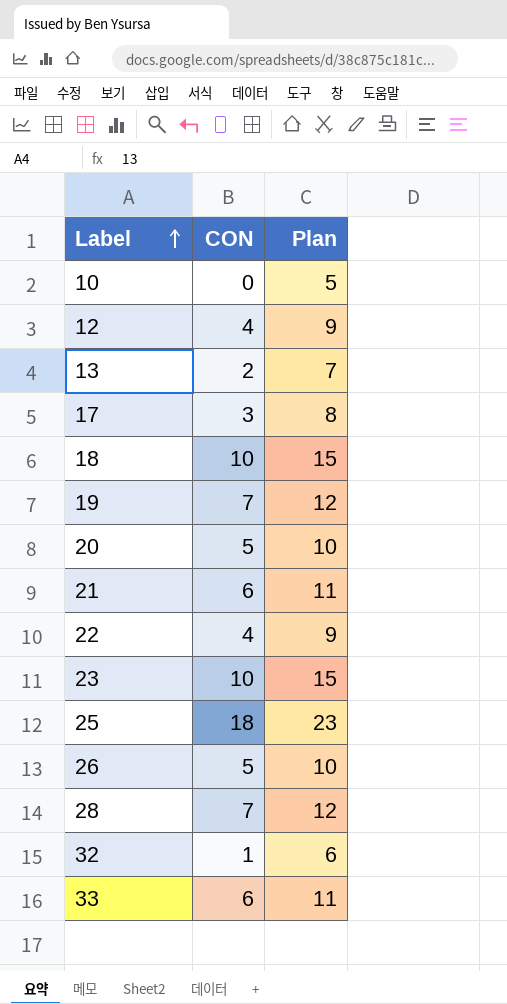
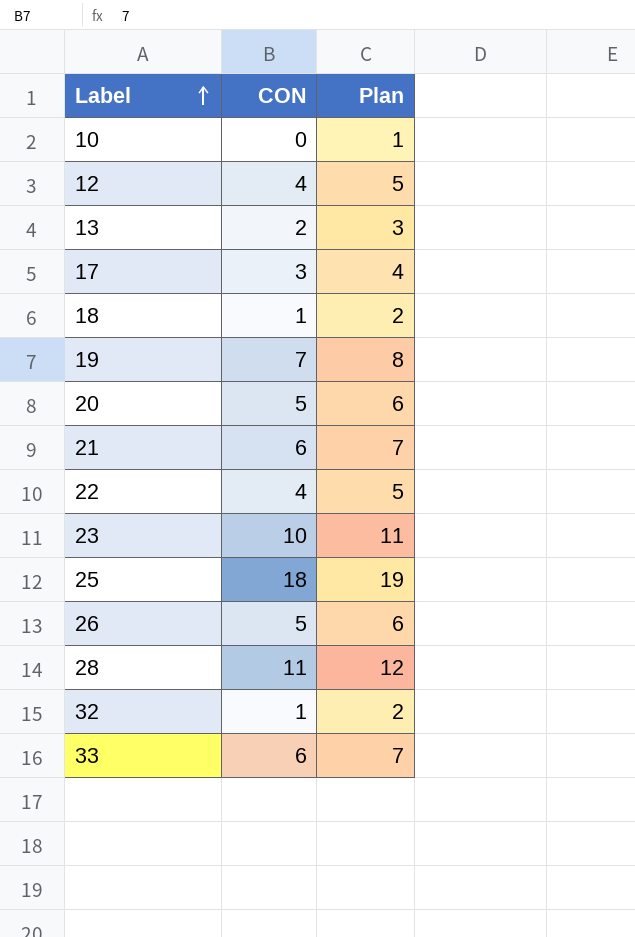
column Plan | formula: [CON] + 5 -> [CON] + 1
18 | CON: 10 -> 1
28 | CON: 7 -> 11

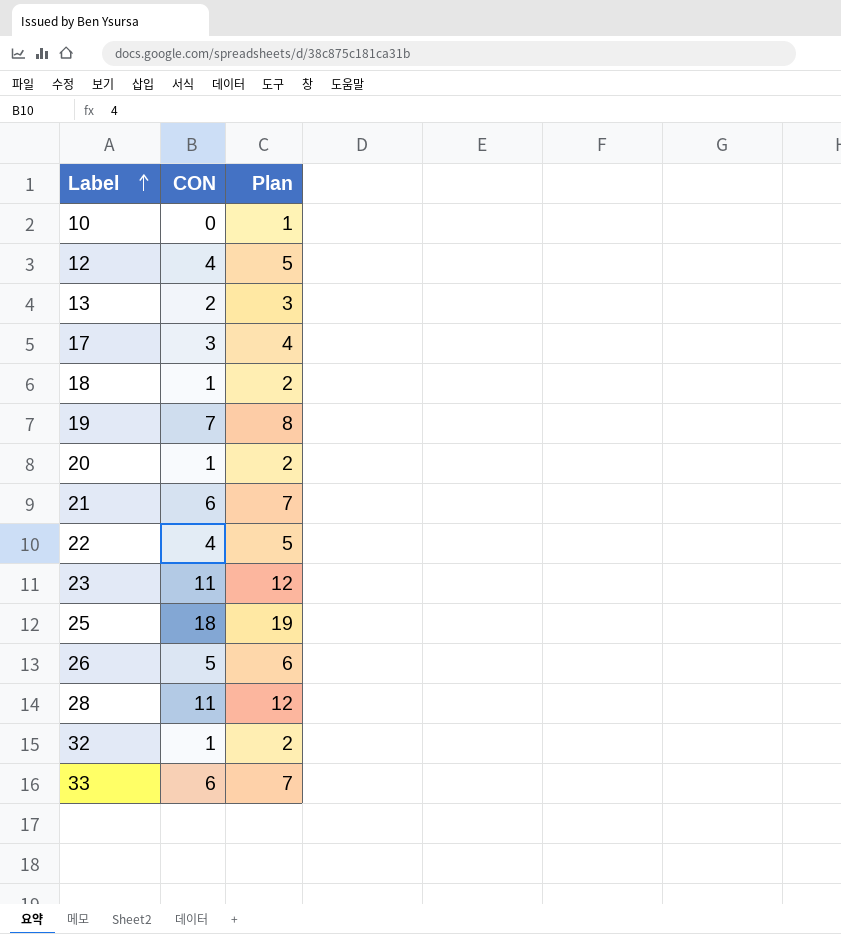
20 | CON: 5 -> 1
20 | Plan: 6 -> 2
23 | CON: 10 -> 11
23 | Plan: 11 -> 12

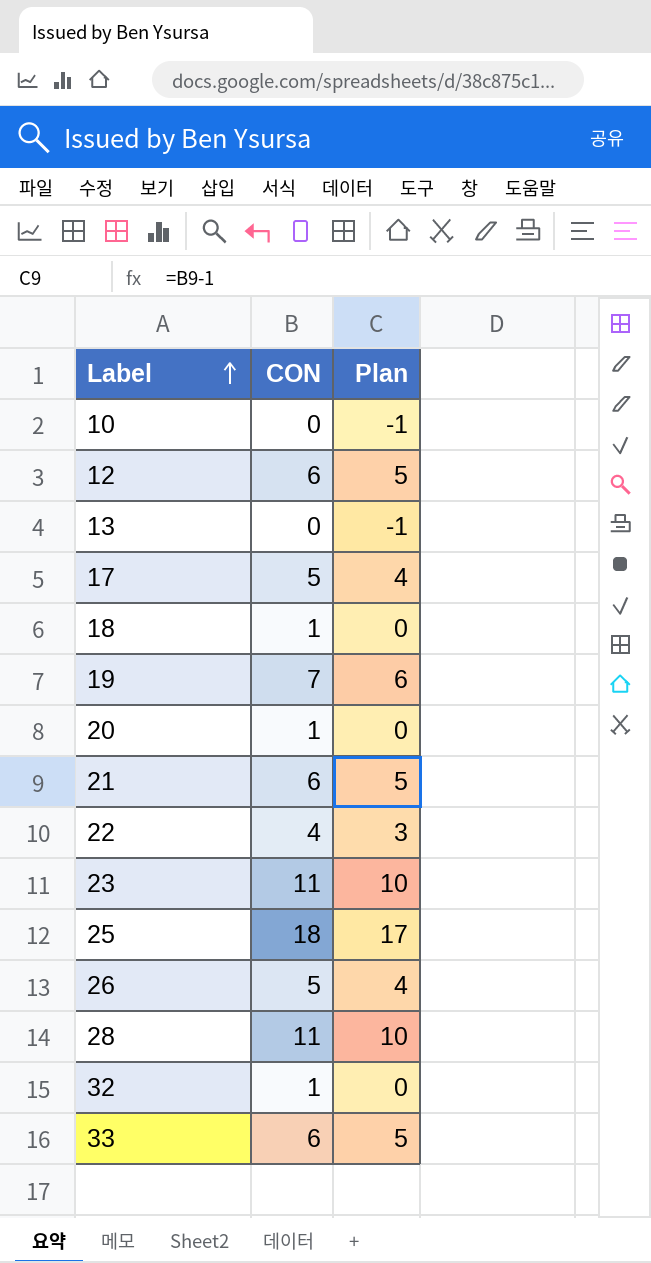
column Plan | formula: [CON] + 1 -> [CON] - 1
12 | CON: 4 -> 6
13 | CON: 2 -> 0
17 | CON: 3 -> 5

